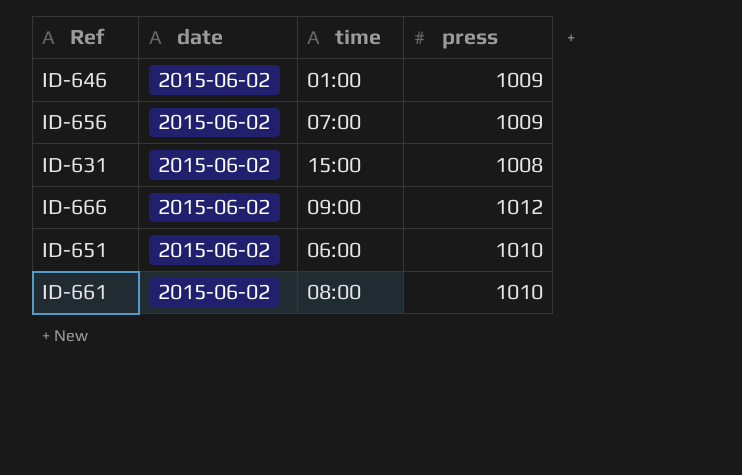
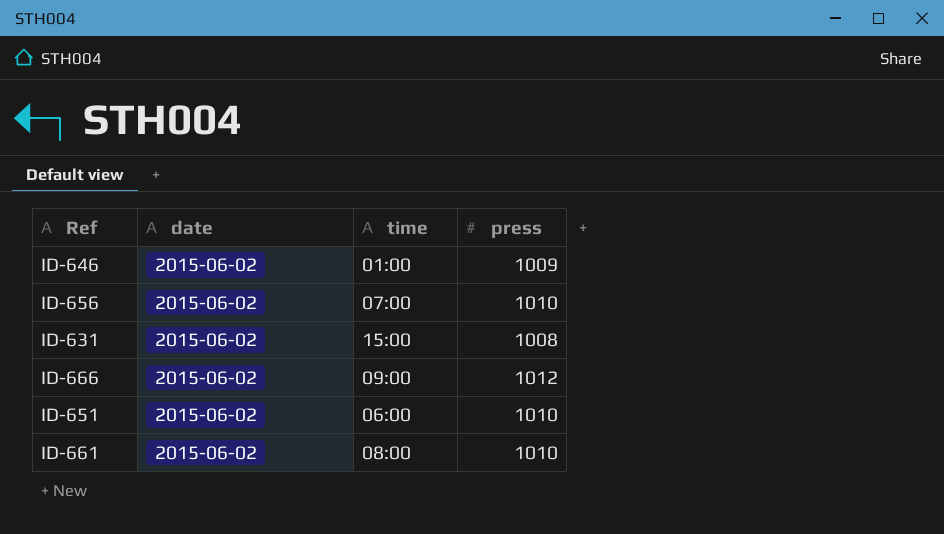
ID-656 | press: 1009 -> 1010

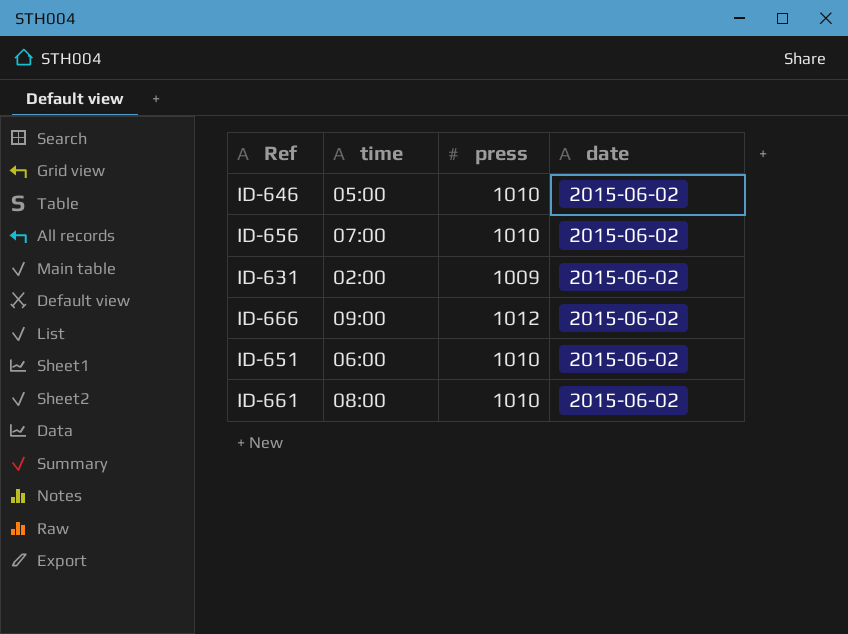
column date | position: 2 -> 4
ID-646 | time: 01:00 -> 05:00
ID-646 | press: 1009 -> 1010
ID-631 | time: 15:00 -> 02:00
ID-631 | press: 1008 -> 1009

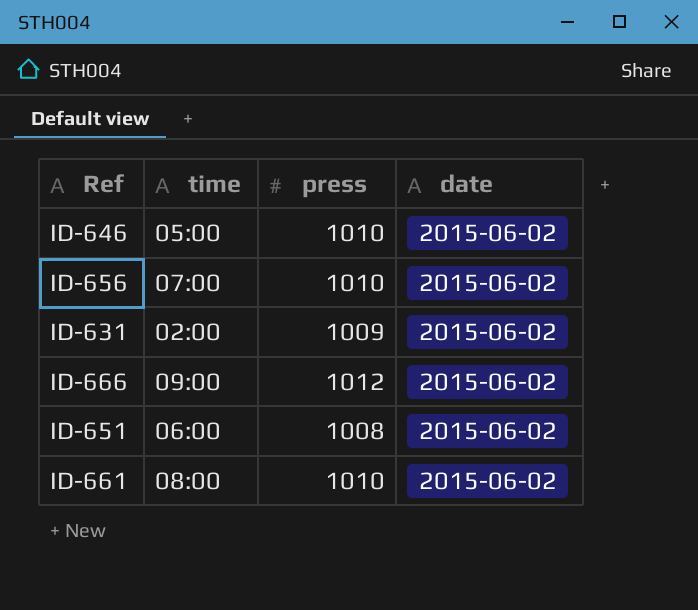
ID-651 | press: 1010 -> 1008

